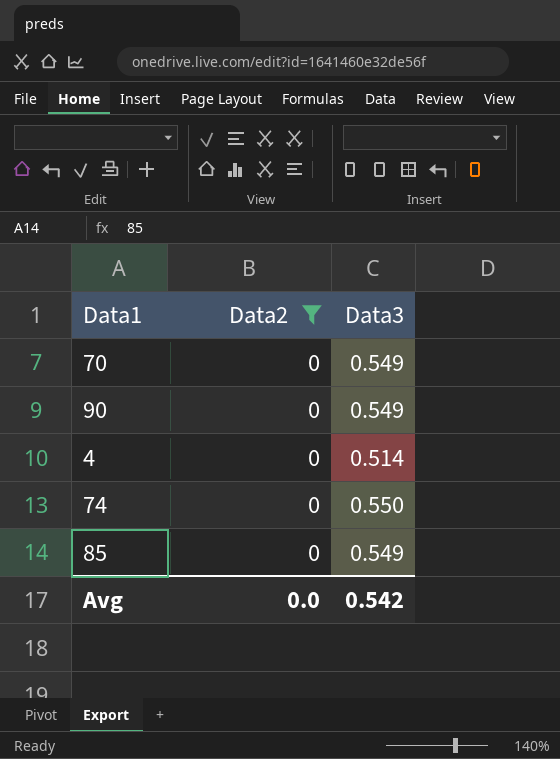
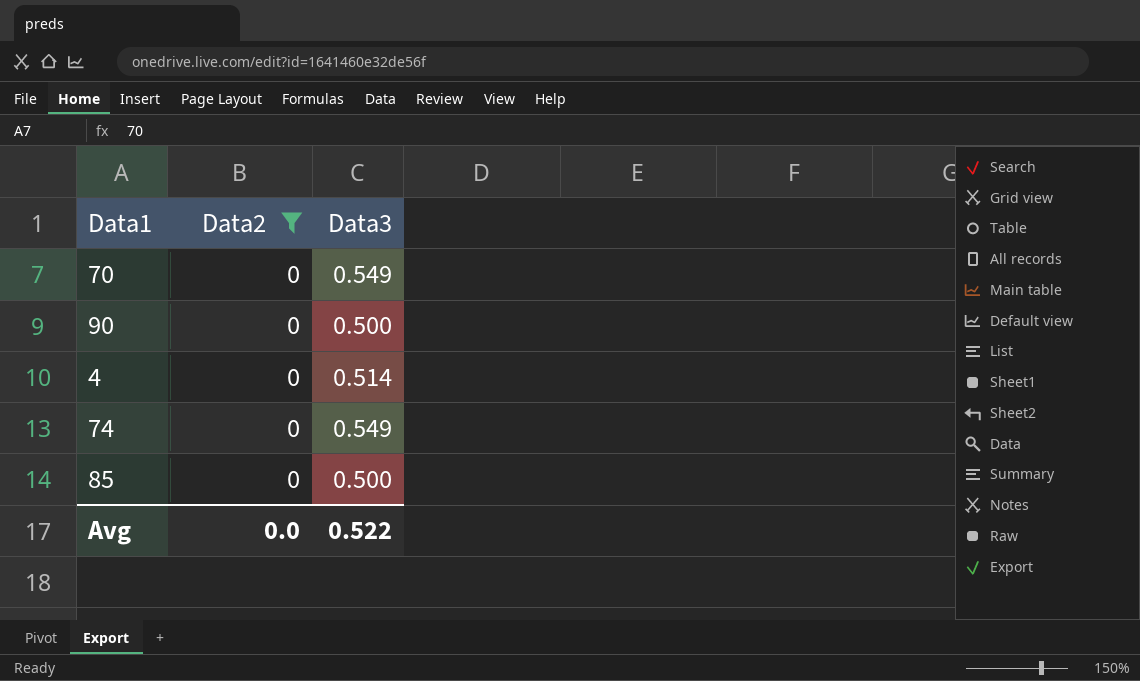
90 | Data3: 0.549 -> 0.500
74 | Data3: 0.550 -> 0.549
85 | Data3: 0.549 -> 0.500
Avg | Data3: 0.542 -> 0.522

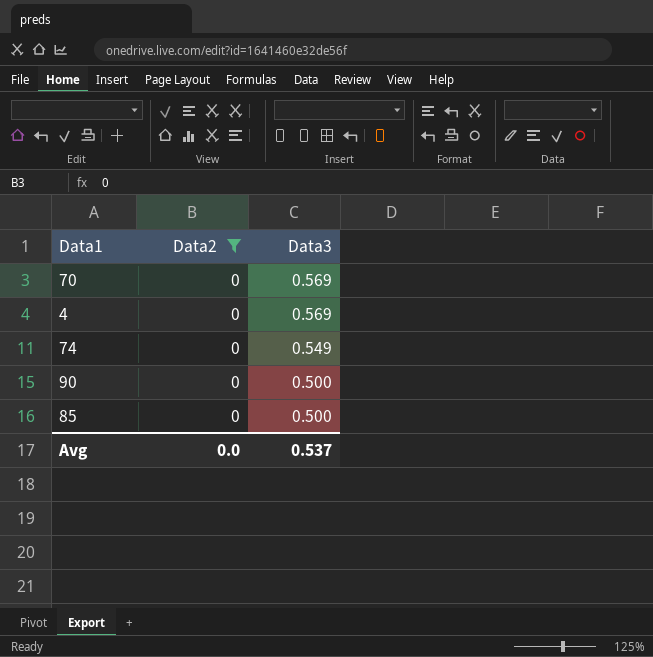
row order: none -> Data3 descending
70 | Data3: 0.549 -> 0.569
4 | Data3: 0.514 -> 0.569
Avg | Data3: 0.522 -> 0.537

